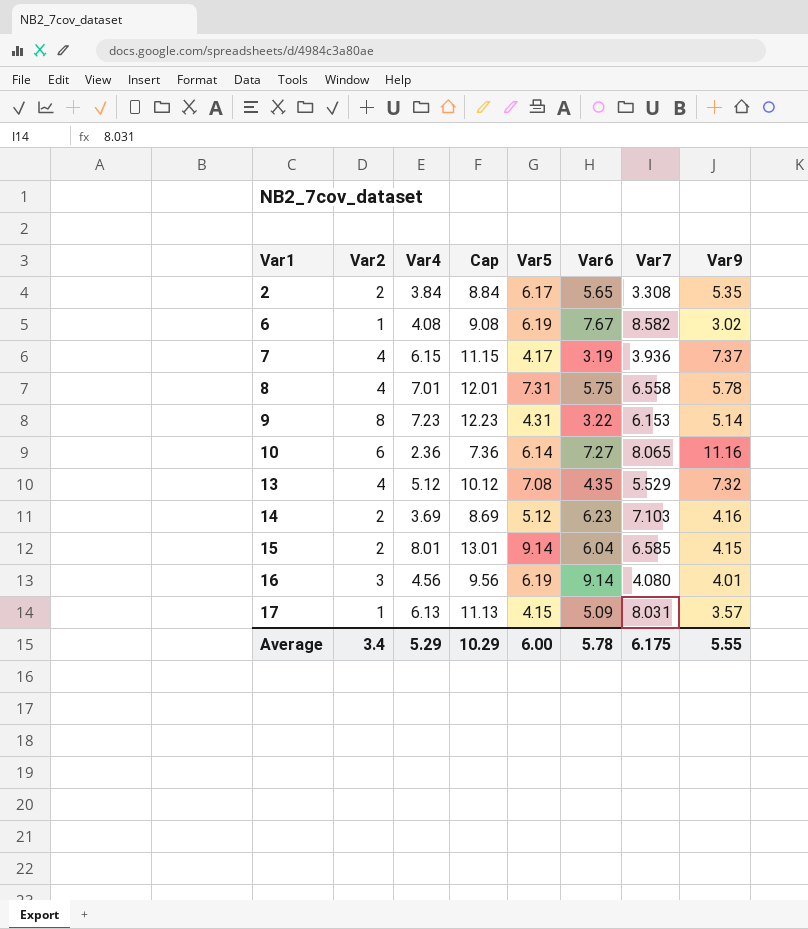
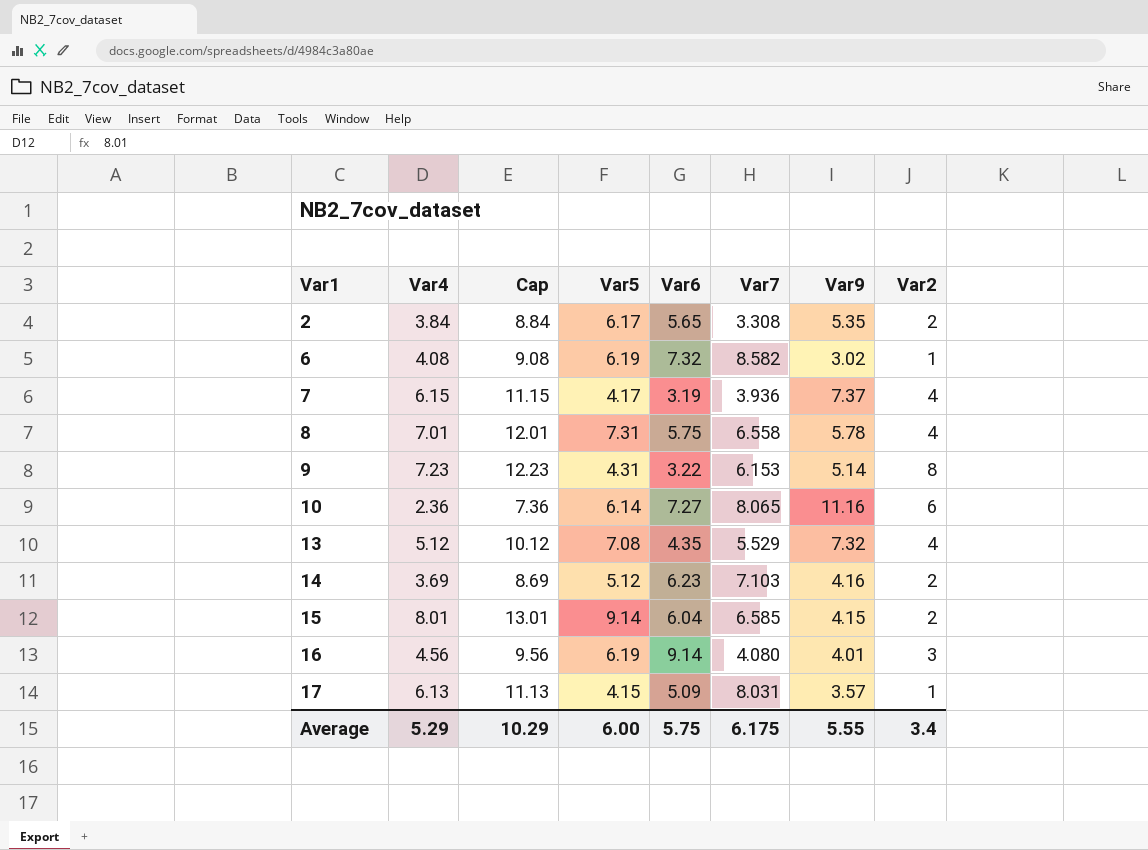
column Var2 | position: 2 -> 8
6 | Var6: 7.67 -> 7.32
Average | Var6: 5.78 -> 5.75

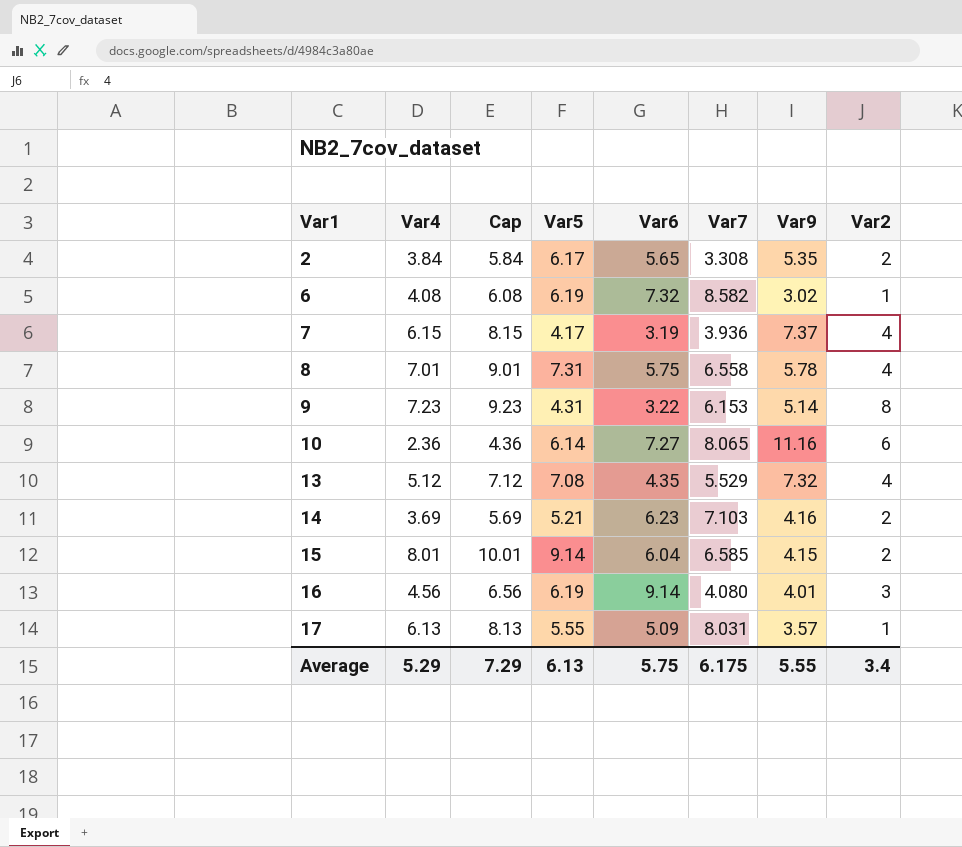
column Cap | formula: [Var4] + 5 -> [Var4] + 2
14 | Var5: 5.12 -> 5.21
17 | Var5: 4.15 -> 5.55
Average | Cap: 10.29 -> 7.29
Average | Var5: 6.00 -> 6.13

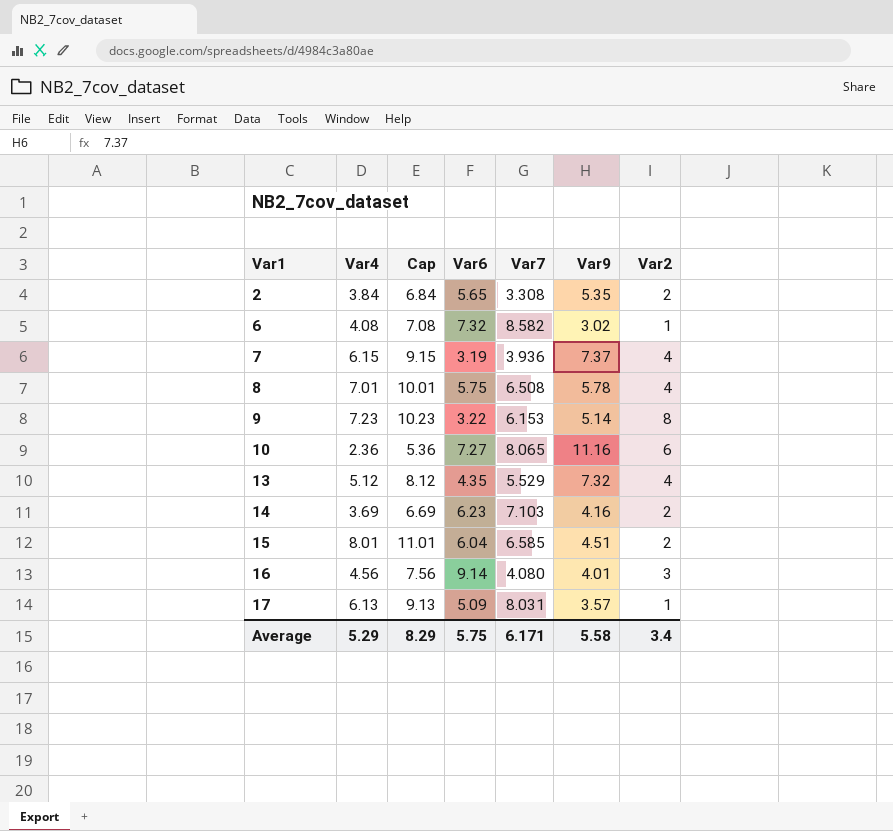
column Var5 | position: 4 -> none
column Cap | formula: [Var4] + 2 -> [Var4] + 3
8 | Var7: 6.558 -> 6.508
15 | Var9: 4.15 -> 4.51
Average | Cap: 7.29 -> 8.29
Average | Var7: 6.175 -> 6.171
Average | Var9: 5.55 -> 5.58

